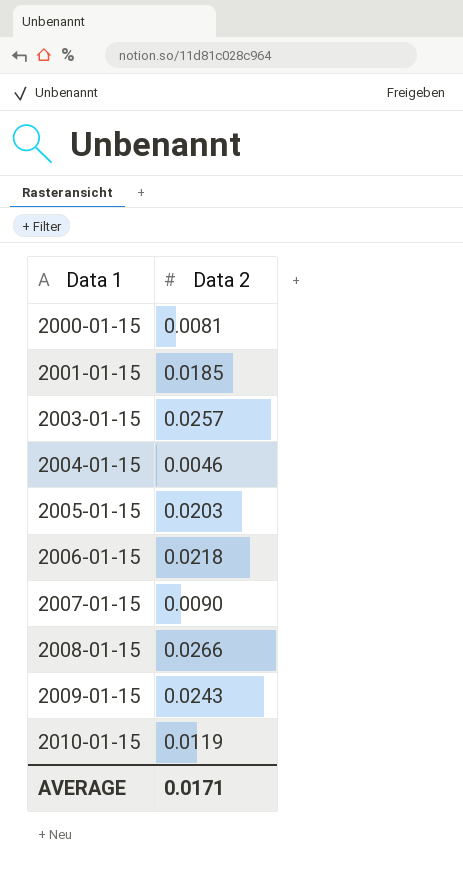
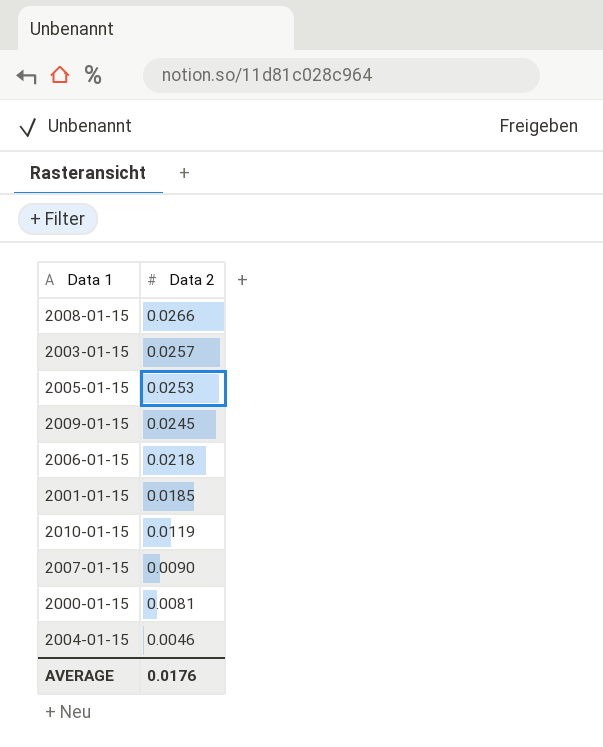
row order: Data 1 ascending -> Data 2 descending
2005-01-15 | Data 2: 0.0203 -> 0.0253
2009-01-15 | Data 2: 0.0243 -> 0.0245
AVERAGE | Data 2: 0.0171 -> 0.0176

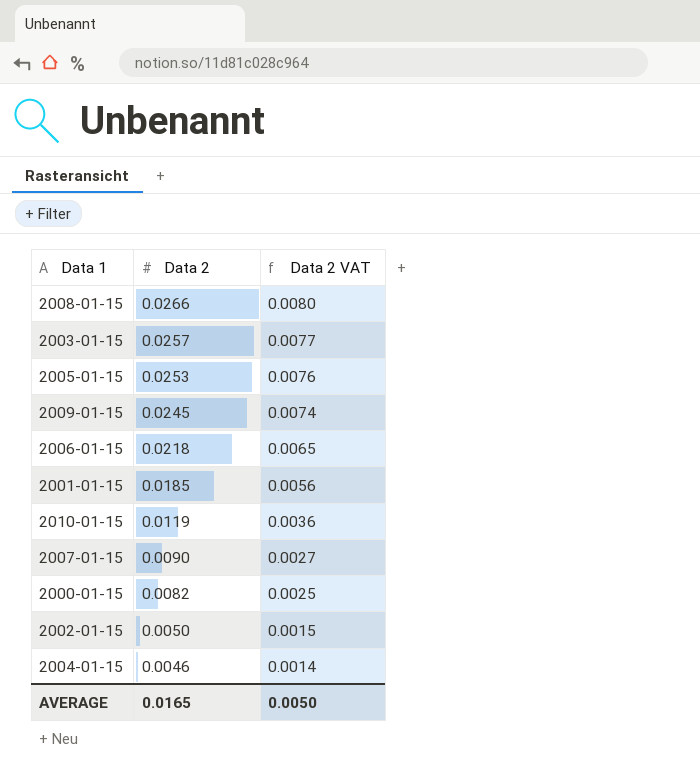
column Data 2 VAT | formula: none -> [Data 2] * 0.3
2000-01-15 | Data 2: 0.0081 -> 0.0082
row 2002-01-15: none -> 0.0050 | 0.0015
AVERAGE | Data 2: 0.0176 -> 0.0165

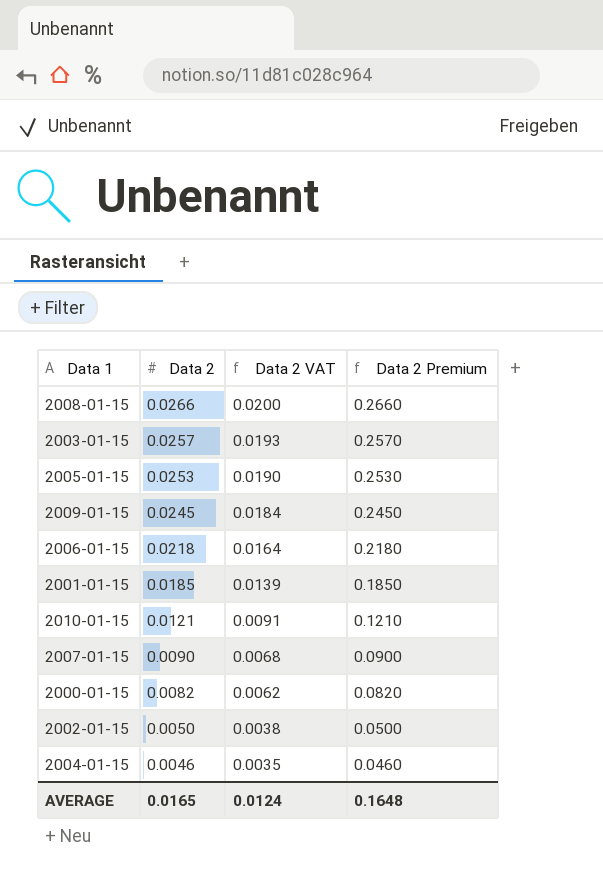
column Data 2 VAT | formula: [Data 2] * 0.3 -> [Data 2] * 0.75
column Data 2 Premium | formula: none -> [Data 2] * 10
2010-01-15 | Data 2: 0.0119 -> 0.0121
AVERAGE | Data 2 VAT: 0.0050 -> 0.0124

